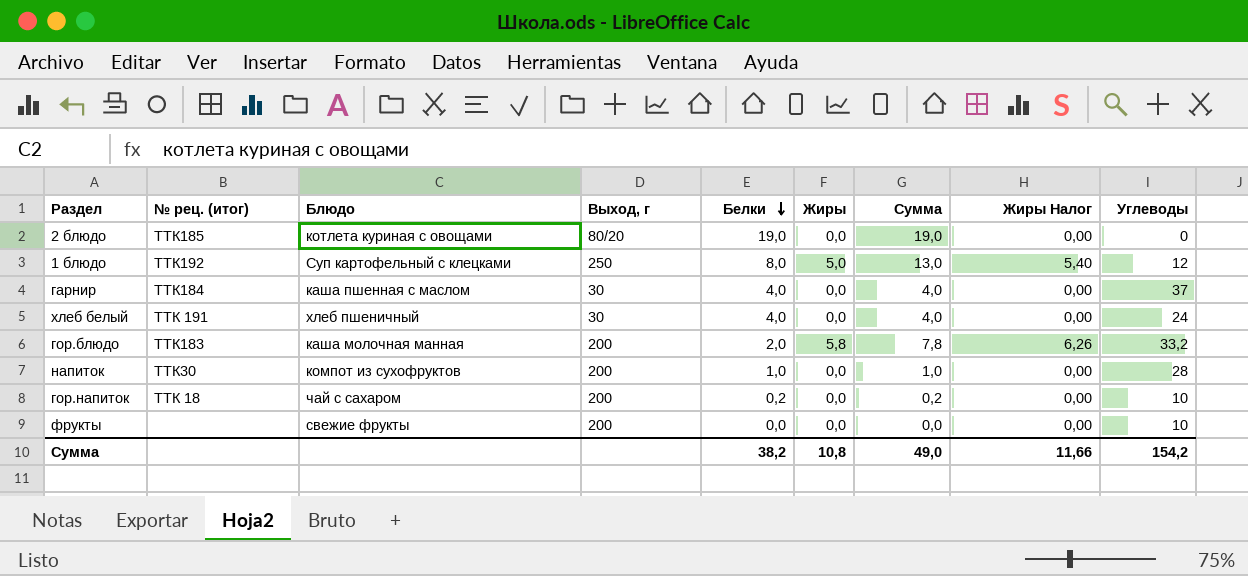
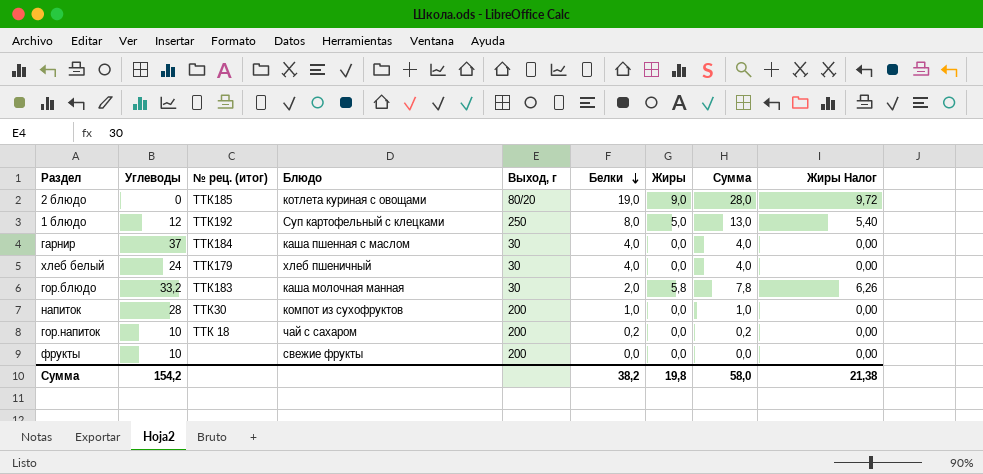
column Углеводы | position: 9 -> 2
2 блюдо | Жиры: 0,0 -> 9,0
2 блюдо | Сумма: 19,0 -> 28,0
2 блюдо | Жиры Налог: 0,00 -> 9,72
хлеб белый | № рец. (итог): ТТК 191 -> ТТК179
гор.блюдо | Выход, г: 200 -> 30
Сумма | Жиры: 10,8 -> 19,8
Сумма | Сумма: 49,0 -> 58,0
Сумма | Жиры Налог: 11,66 -> 21,38

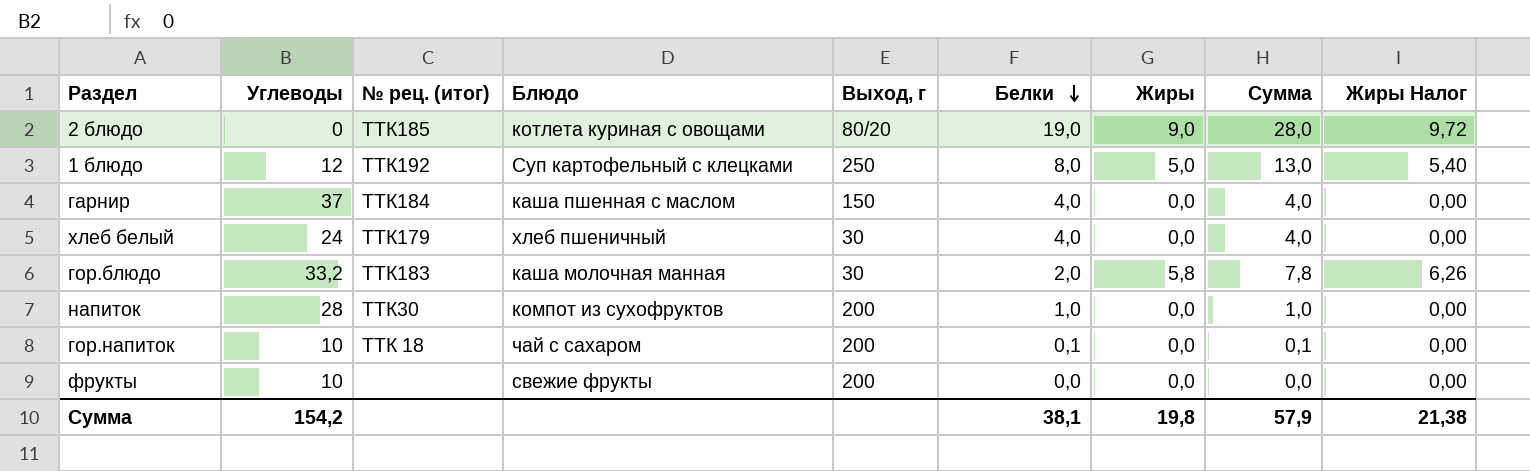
гарнир | Выход, г: 30 -> 150
гор.напиток | Белки: 0,2 -> 0,1
гор.напиток | Сумма: 0,2 -> 0,1
Сумма | Белки: 38,2 -> 38,1
Сумма | Сумма: 58,0 -> 57,9

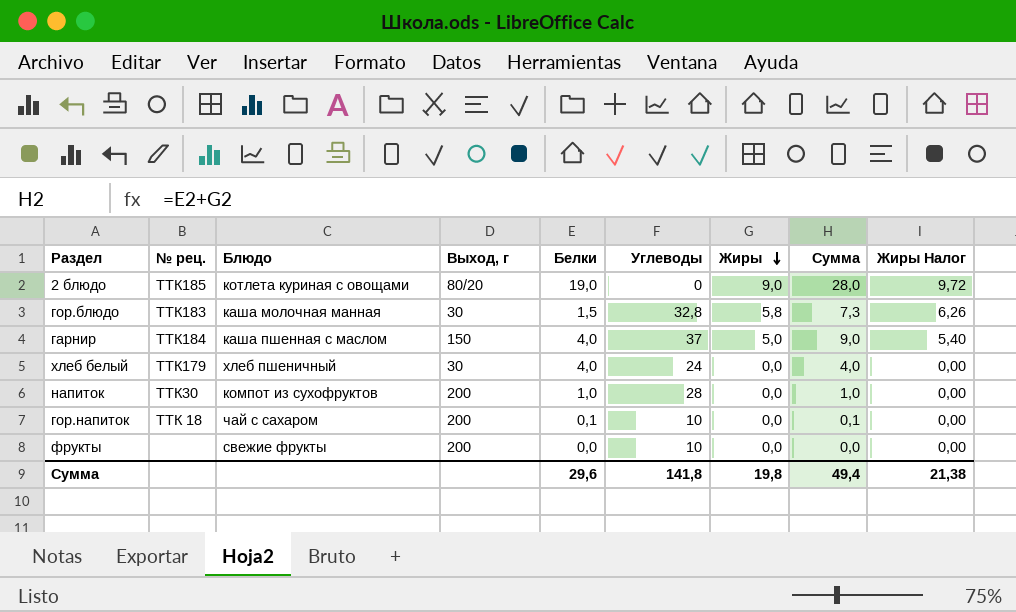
row order: Белки descending -> Жиры descending
column name: № рец. (итог) -> № рец.
column Углеводы | position: 2 -> 6
row 1 блюдо: 12 | ТТК192 | Суп картофельный с клецками | 250 | 8,0 | 5,0 | 13,0 | 5,40 -> none
гор.блюдо | Белки: 2,0 -> 1,5
гор.блюдо | Углеводы: 33,2 -> 32,8
гор.блюдо | Сумма: 7,8 -> 7,3
гарнир | Жиры: 0,0 -> 5,0
гарнир | Сумма: 4,0 -> 9,0
гарнир | Жиры Налог: 0,00 -> 5,40
Сумма | Белки: 38,1 -> 29,6
Сумма | Углеводы: 154,2 -> 141,8
Сумма | Сумма: 57,9 -> 49,4

